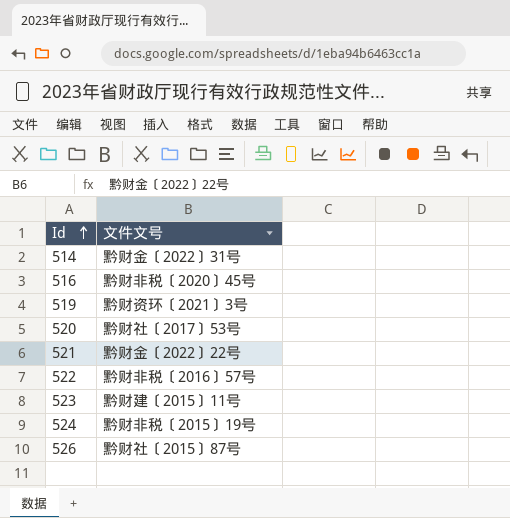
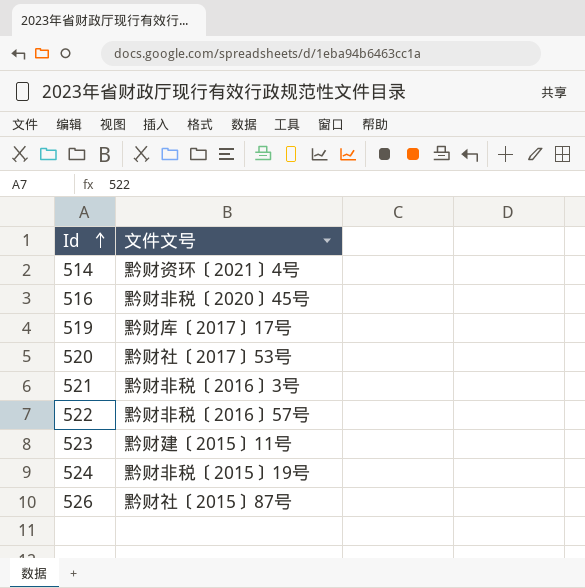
514 | 文件文号: 黔财金〔2022〕31号 -> 黔财资环〔2021〕4号
519 | 文件文号: 黔财资环〔2021〕3号 -> 黔财库〔2017〕17号
521 | 文件文号: 黔财金〔2022〕22号 -> 黔财非税〔2016〕3号

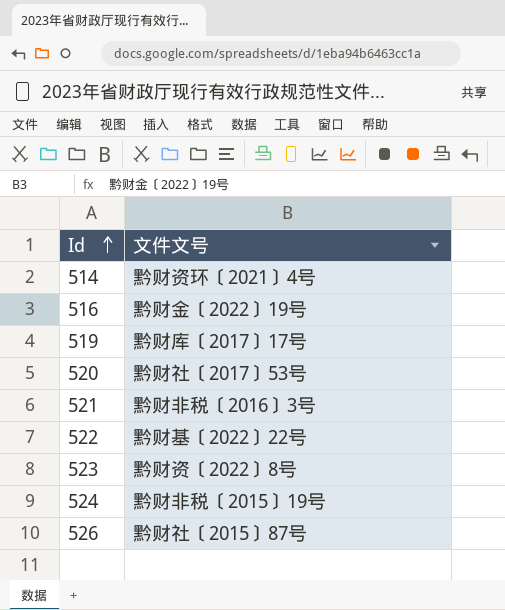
516 | 文件文号: 黔财非税〔2020〕45号 -> 黔财金〔2022〕19号
522 | 文件文号: 黔财非税〔2016〕57号 -> 黔财基〔2022〕22号
523 | 文件文号: 黔财建〔2015〕11号 -> 黔财资〔2022〕8号

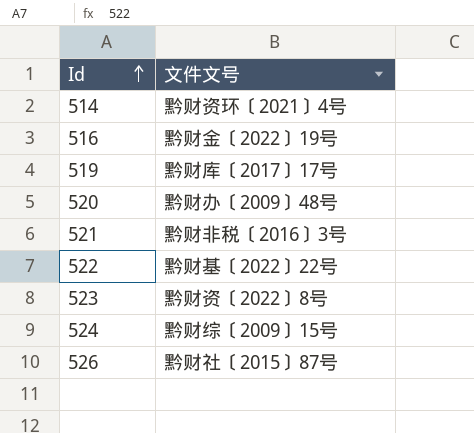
520 | 文件文号: 黔财社〔2017〕53号 -> 黔财办〔2009〕48号
524 | 文件文号: 黔财非税〔2015〕19号 -> 黔财综〔2009〕15号

